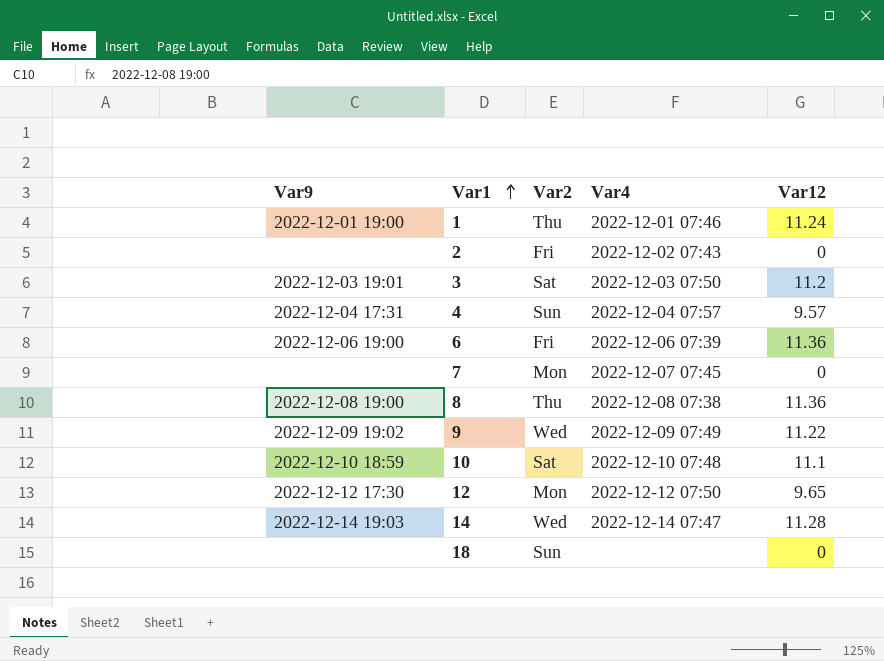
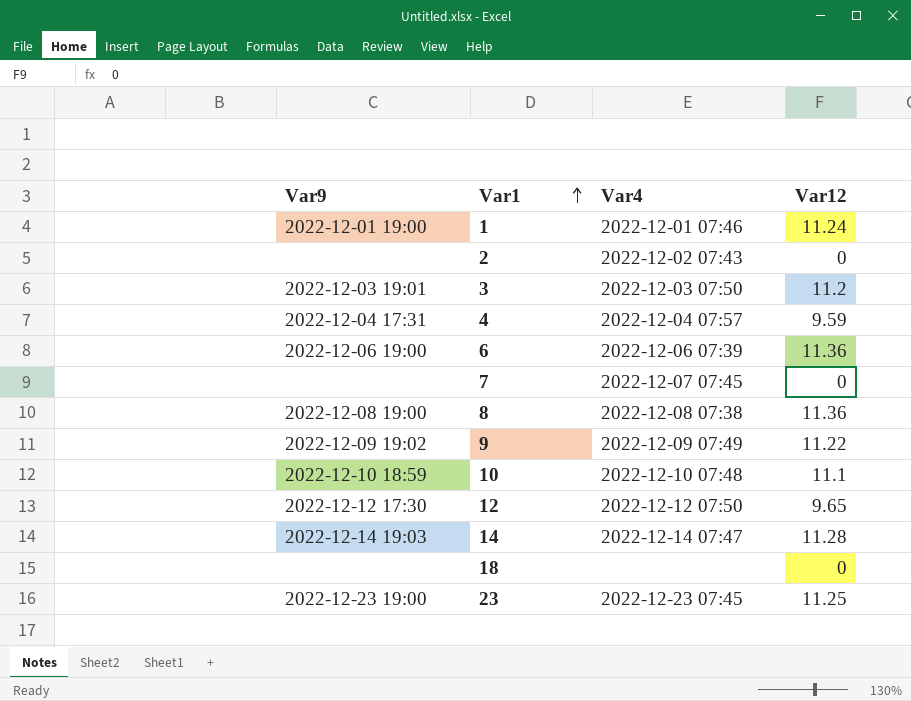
column Var2 | position: 3 -> none
4 | Var12: 9.57 -> 9.59
row 23: none -> 2022-12-23 19:00 | 2022-12-23 07:45 | 11.25

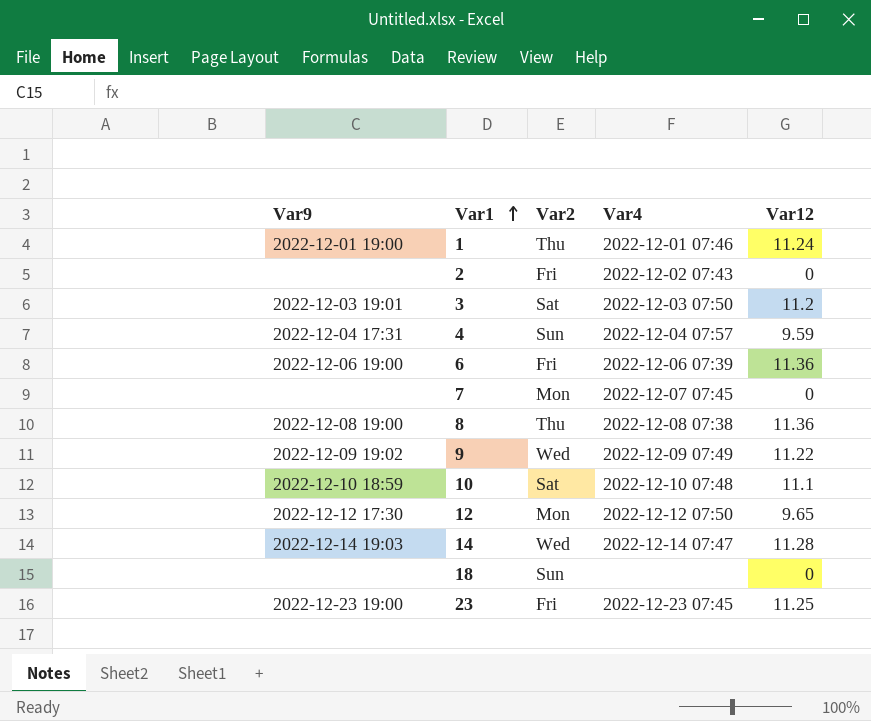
column Var2 | position: none -> 3

